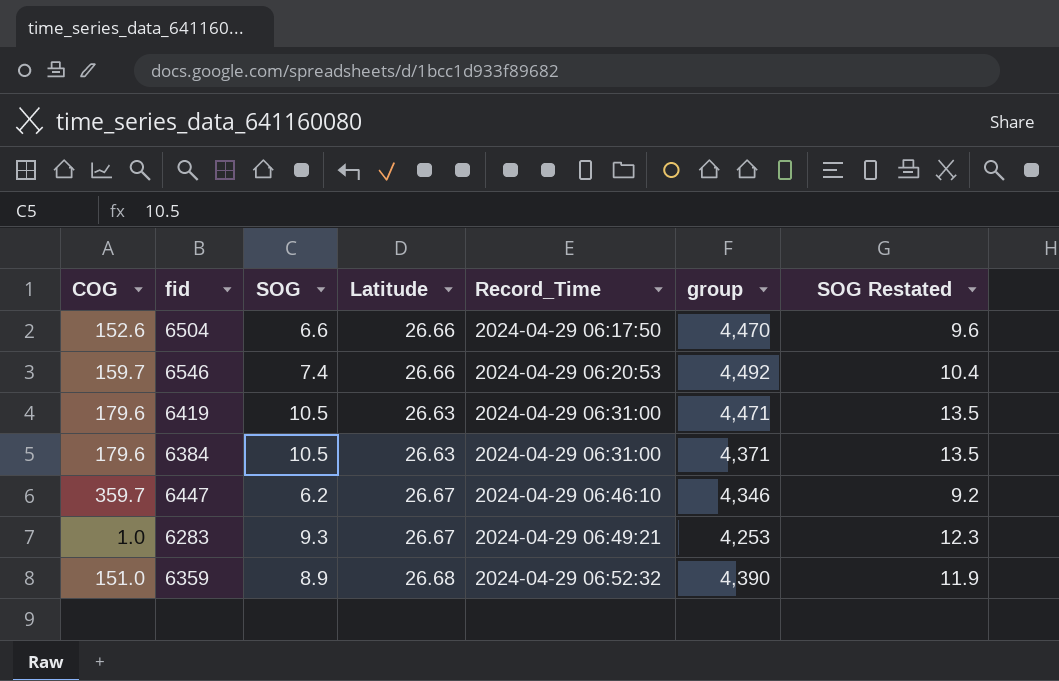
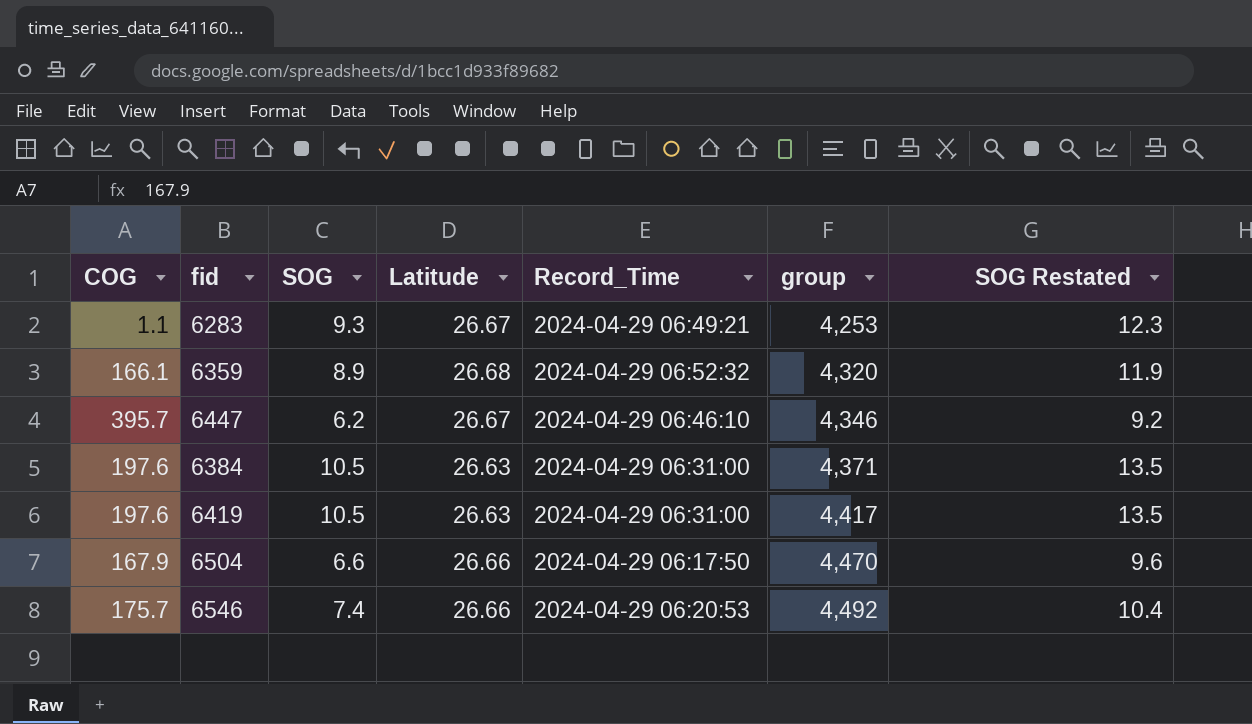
row order: Record_Time ascending -> group ascending
6283 | COG: 1.0 -> 1.1
6359 | COG: 151.0 -> 166.1
6359 | group: 4,390 -> 4,320
6447 | COG: 359.7 -> 395.7
6384 | COG: 179.6 -> 197.6
6419 | COG: 179.6 -> 197.6
6419 | group: 4,471 -> 4,417
6504 | COG: 152.6 -> 167.9
6546 | COG: 159.7 -> 175.7

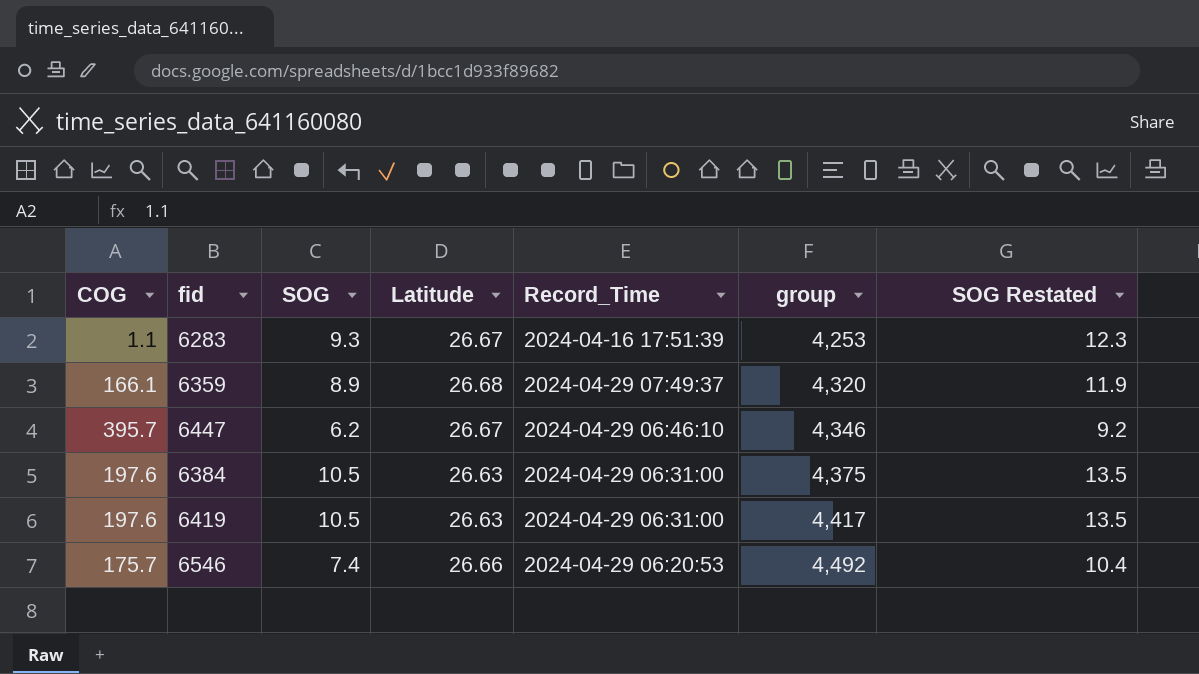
row 6504: 167.9 | 6.6 | 26.66 | 2024-04-29 06:17:50 | 4,470 | 9.6 -> none
6283 | Record_Time: 2024-04-29 06:49:21 -> 2024-04-16 17:51:39
6359 | Record_Time: 2024-04-29 06:52:32 -> 2024-04-29 07:49:37
6384 | group: 4,371 -> 4,375

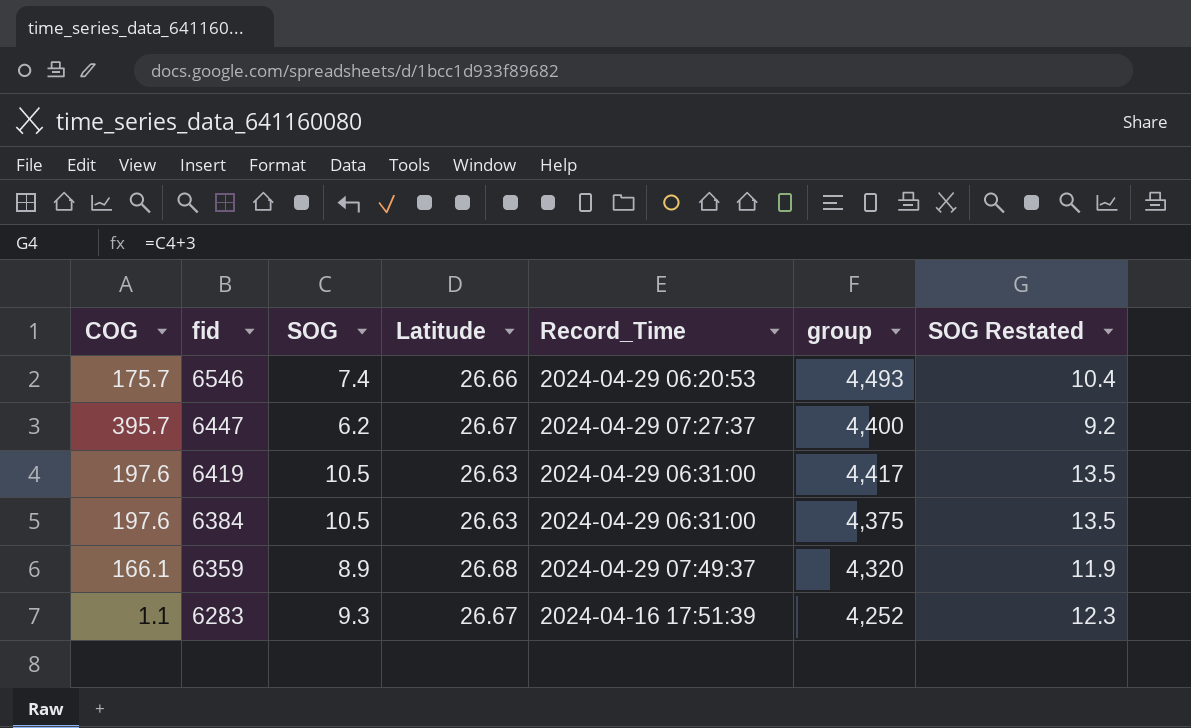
row order: group ascending -> fid descending
6546 | group: 4,492 -> 4,493
6447 | Record_Time: 2024-04-29 06:46:10 -> 2024-04-29 07:27:37
6447 | group: 4,346 -> 4,400
6283 | group: 4,253 -> 4,252

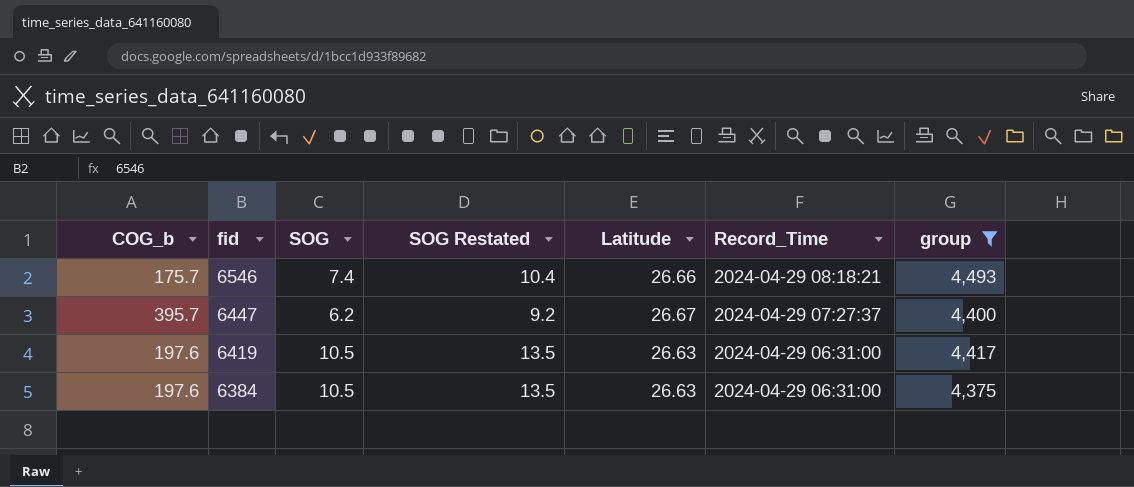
filter: none -> group >= 4,375
column name: COG -> COG_b
column SOG Restated | position: 7 -> 4
6546 | Record_Time: 2024-04-29 06:20:53 -> 2024-04-29 08:18:21

